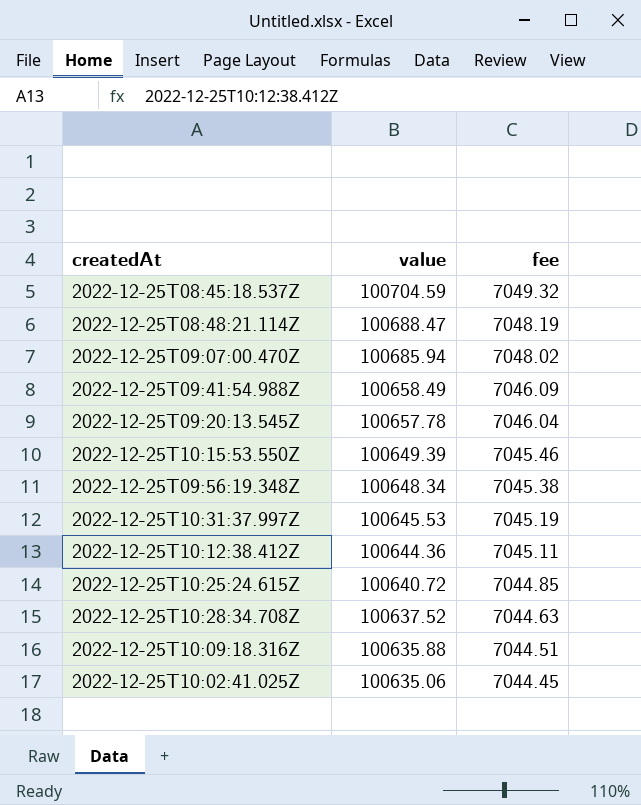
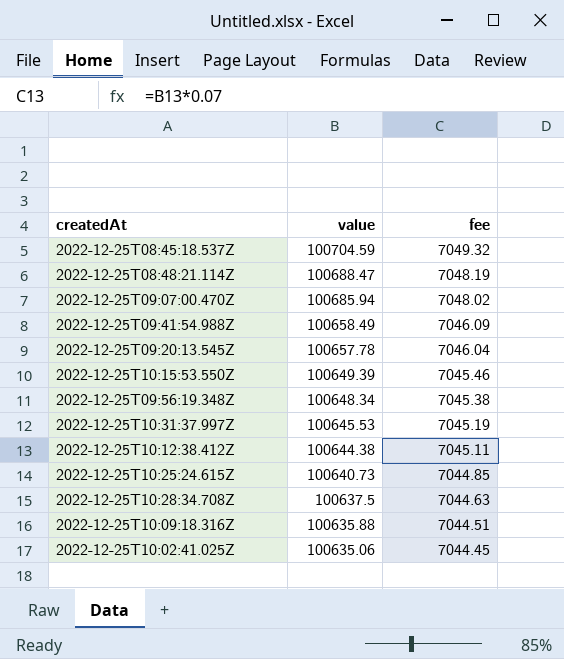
2022-12-25T10:12:38.412Z | value: 100644.36 -> 100644.38
2022-12-25T10:25:24.615Z | value: 100640.72 -> 100640.73
2022-12-25T10:28:34.708Z | value: 100637.52 -> 100637.5

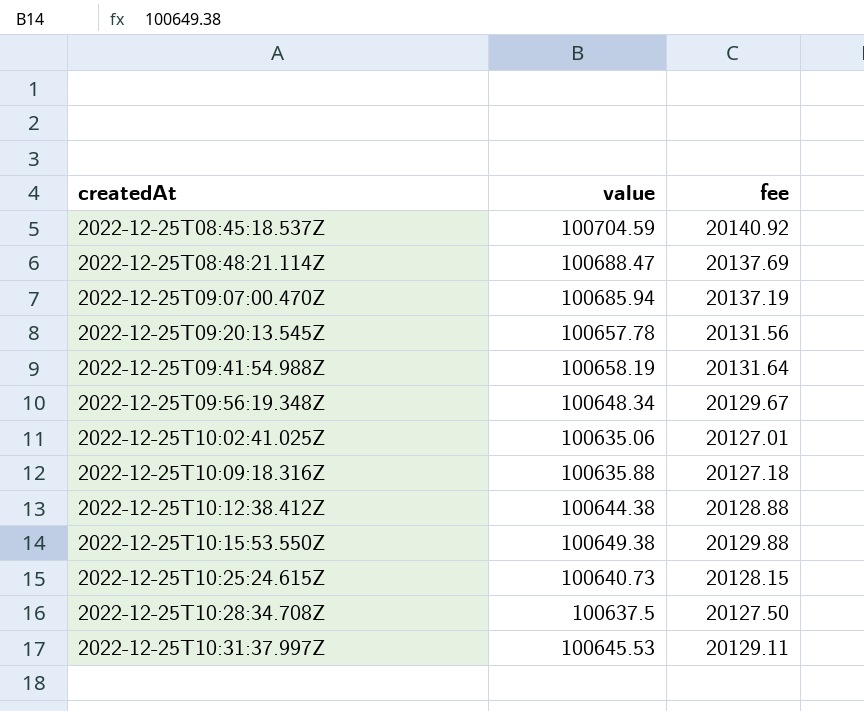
row order: value descending -> createdAt ascending
column fee | formula: [value] * 0.07 -> [value] * 0.2
2022-12-25T09:41:54.988Z | value: 100658.49 -> 100658.19
2022-12-25T10:15:53.550Z | value: 100649.39 -> 100649.38

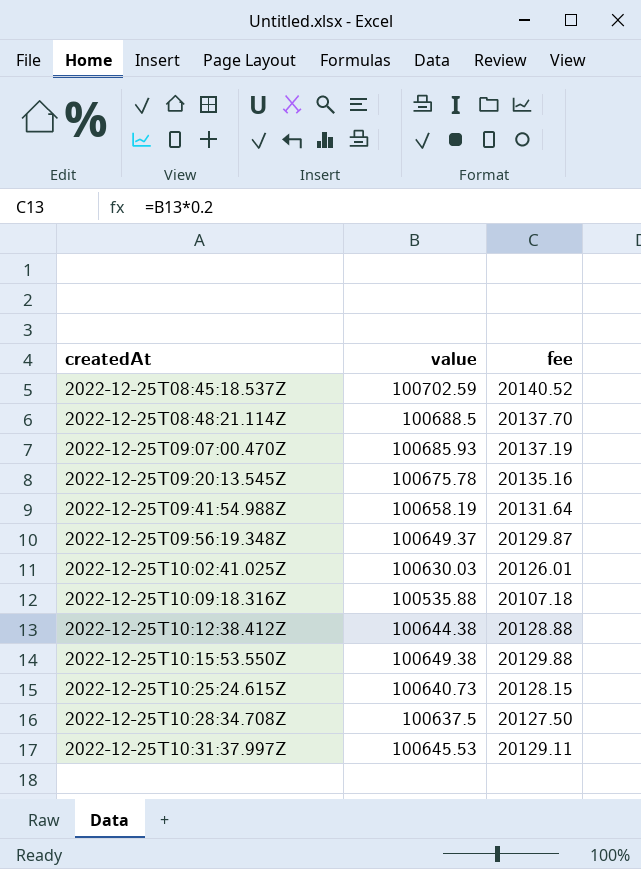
2022-12-25T08:45:18.537Z | value: 100704.59 -> 100702.59
2022-12-25T08:45:18.537Z | fee: 20140.92 -> 20140.52
2022-12-25T08:48:21.114Z | value: 100688.47 -> 100688.5
2022-12-25T08:48:21.114Z | fee: 20137.69 -> 20137.70
2022-12-25T09:07:00.470Z | value: 100685.94 -> 100685.93
2022-12-25T09:20:13.545Z | value: 100657.78 -> 100675.78
2022-12-25T09:20:13.545Z | fee: 20131.56 -> 20135.16
2022-12-25T09:56:19.348Z | value: 100648.34 -> 100649.37
2022-12-25T09:56:19.348Z | fee: 20129.67 -> 20129.87
2022-12-25T10:02:41.025Z | value: 100635.06 -> 100630.03
2022-12-25T10:02:41.025Z | fee: 20127.01 -> 20126.01
2022-12-25T10:09:18.316Z | value: 100635.88 -> 100535.88
2022-12-25T10:09:18.316Z | fee: 20127.18 -> 20107.18

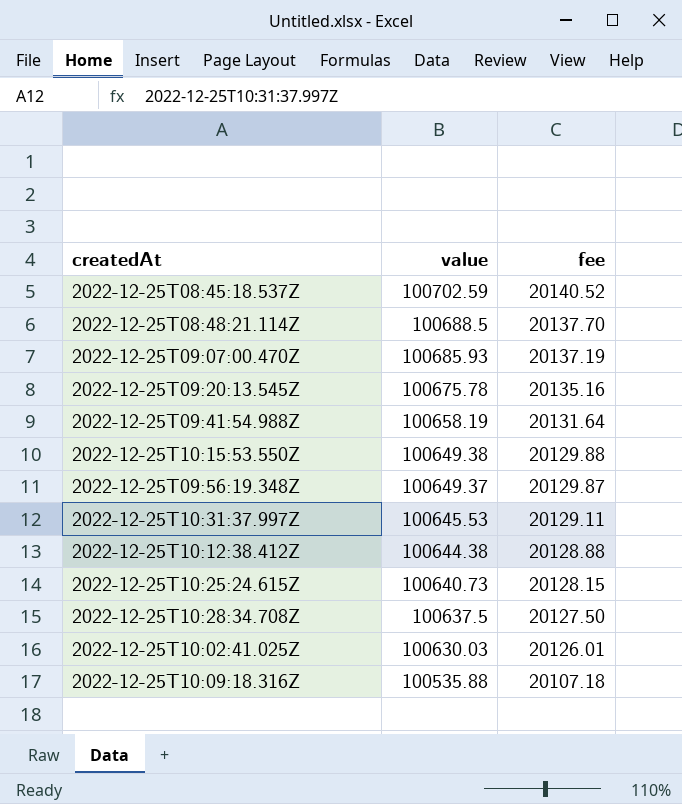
row order: createdAt ascending -> value descending

